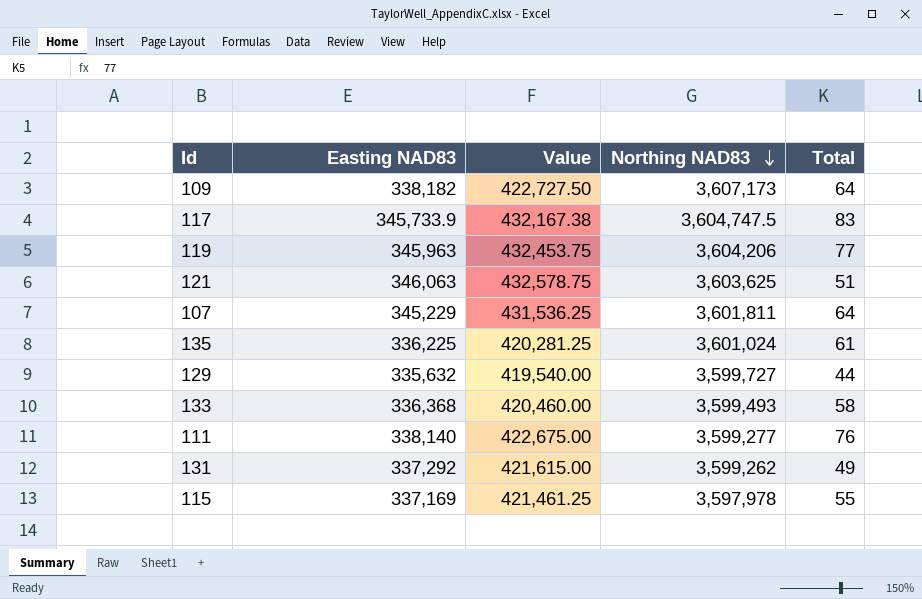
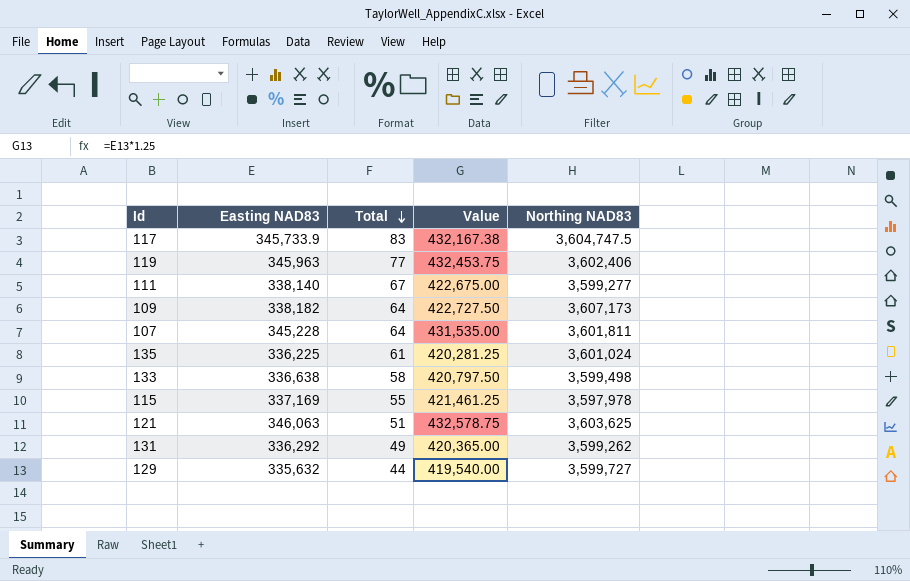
row order: Northing NAD83 descending -> Total descending
column Total | position: 5 -> 3
119 | Northing NAD83: 3,604,206 -> 3,602,406
111 | Total: 76 -> 67
107 | Easting NAD83: 345,229 -> 345,228
107 | Value: 431,536.25 -> 431,535.00
133 | Easting NAD83: 336,368 -> 336,638
133 | Value: 420,460.00 -> 420,797.50
133 | Northing NAD83: 3,599,493 -> 3,599,498
131 | Easting NAD83: 337,292 -> 336,292
131 | Value: 421,615.00 -> 420,365.00

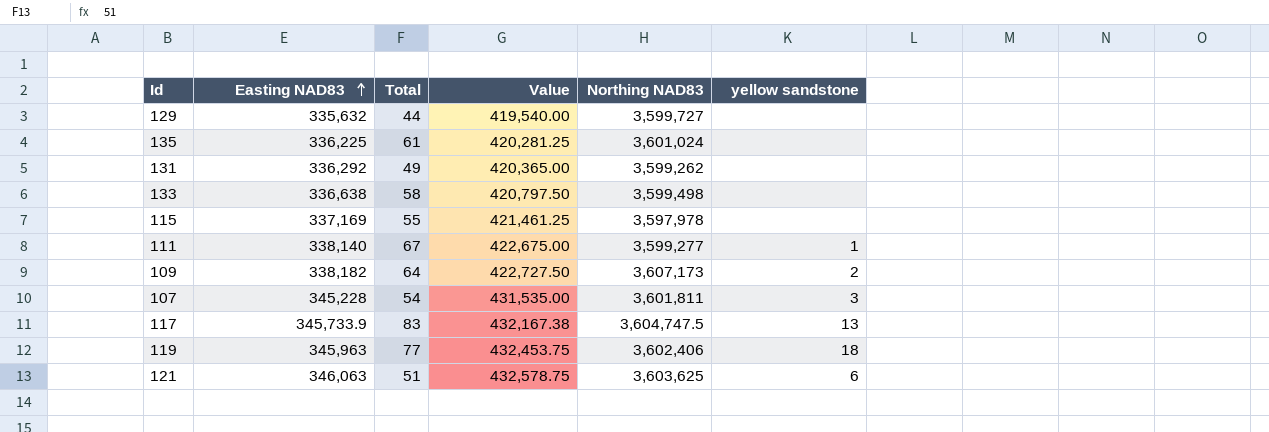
row order: Total descending -> Easting NAD83 ascending
column yellow sandstone | position: none -> 6
107 | Total: 64 -> 54

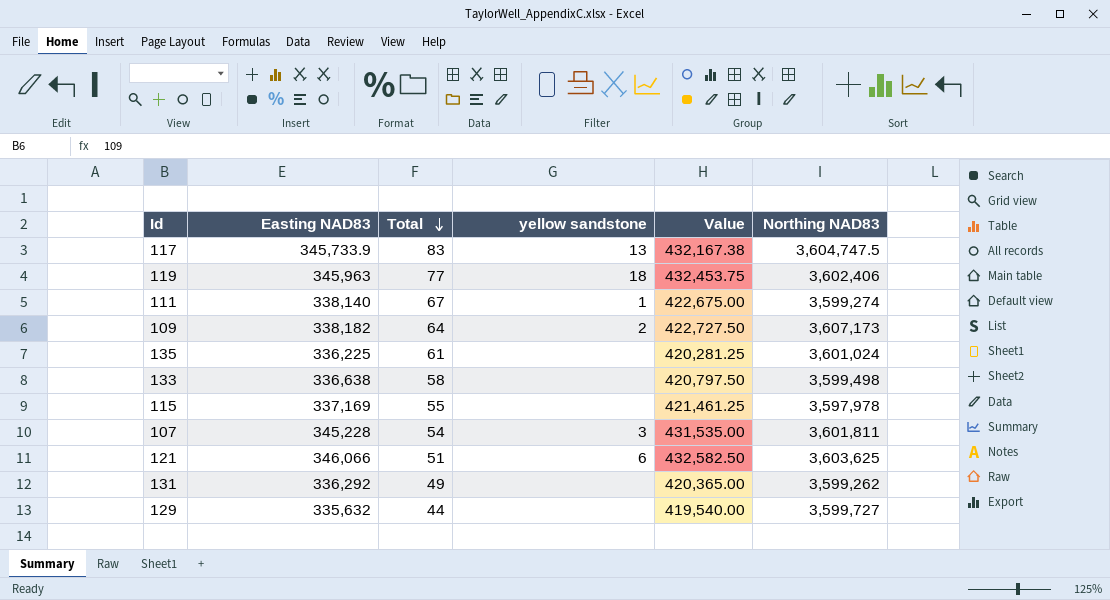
row order: Easting NAD83 ascending -> Total descending
column yellow sandstone | position: 6 -> 4
111 | Northing NAD83: 3,599,277 -> 3,599,274
121 | Easting NAD83: 346,063 -> 346,066
121 | Value: 432,578.75 -> 432,582.50

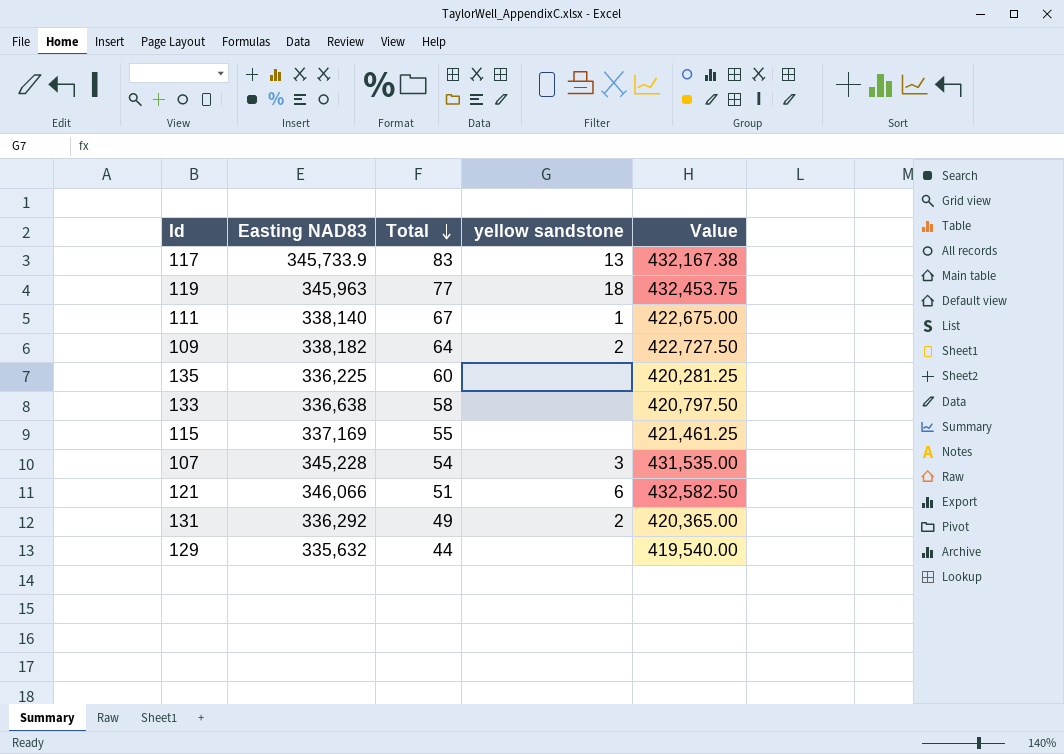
column Northing NAD83 | position: 6 -> none
135 | Total: 61 -> 60
131 | yellow sandstone: none -> 2

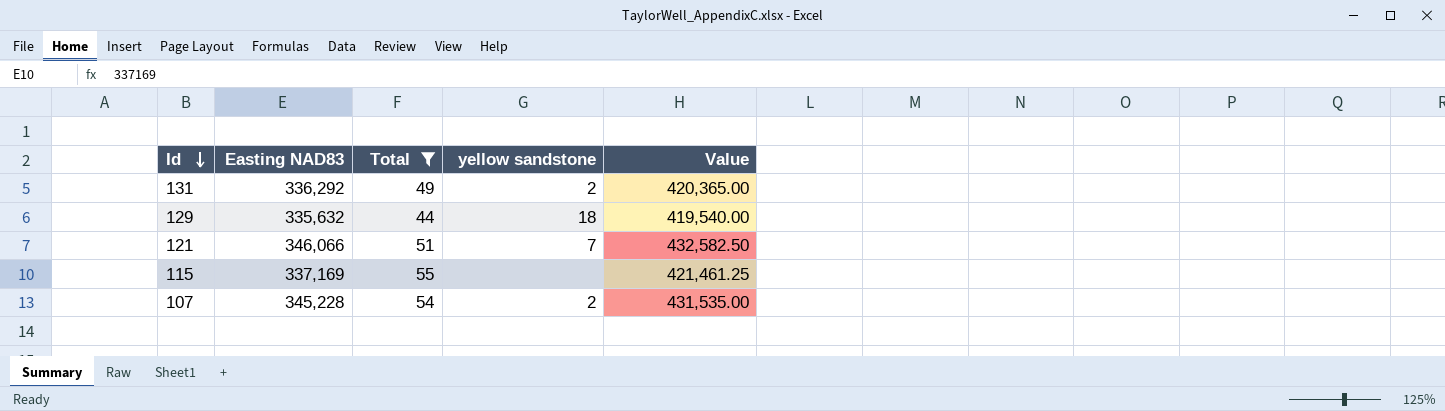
filter: none -> Total <= 55
row order: Total descending -> Id descending
129 | yellow sandstone: none -> 18
121 | yellow sandstone: 6 -> 7
107 | yellow sandstone: 3 -> 2

